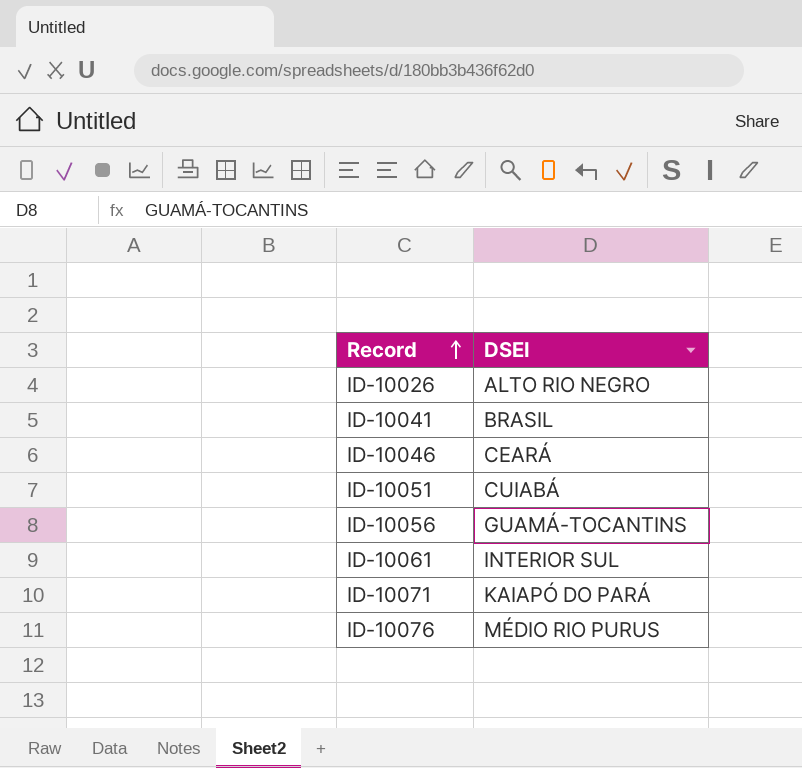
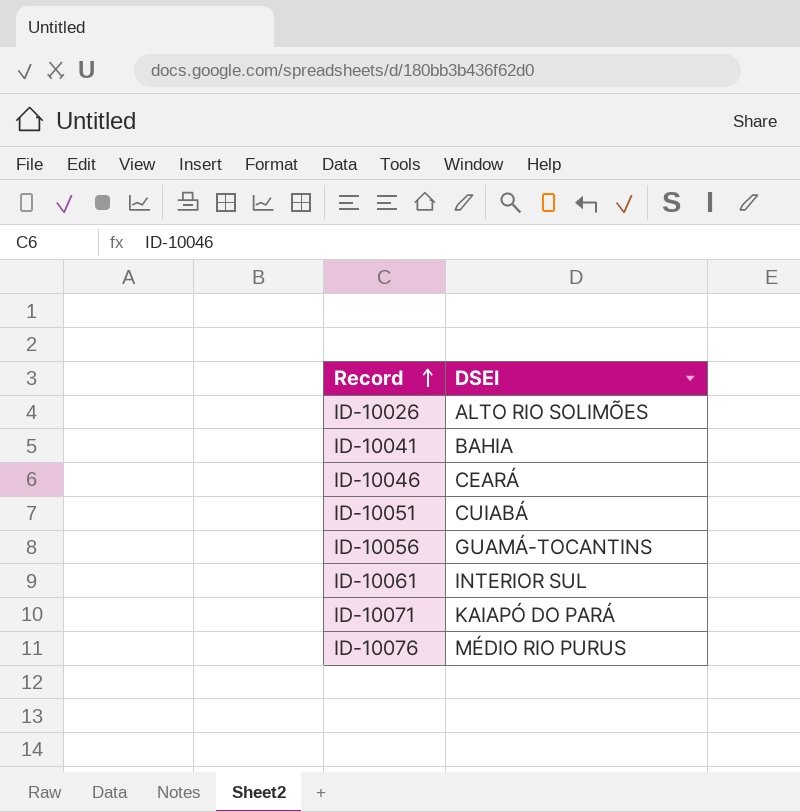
ID-10026 | DSEI: ALTO RIO NEGRO -> ALTO RIO SOLIMÕES
ID-10041 | DSEI: BRASIL -> BAHIA

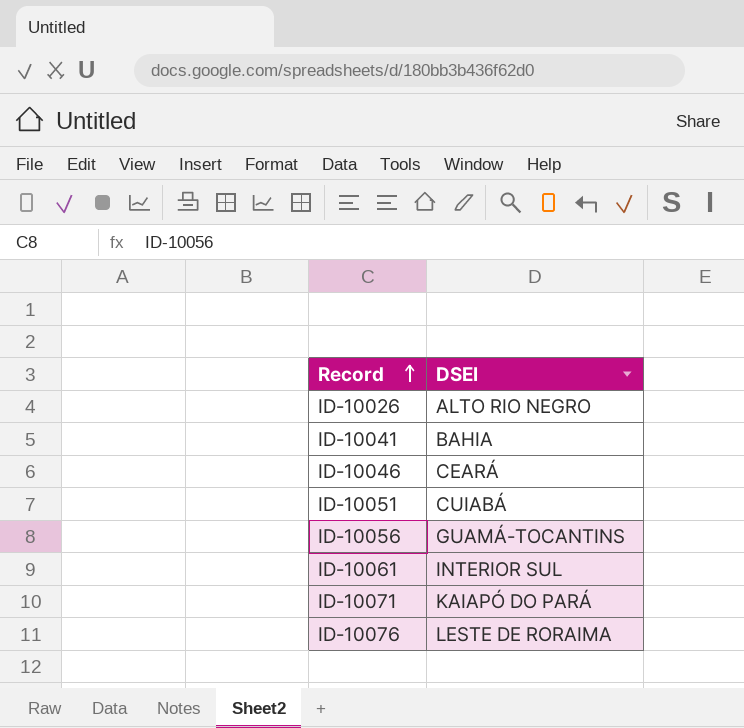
ID-10026 | DSEI: ALTO RIO SOLIMÕES -> ALTO RIO NEGRO
ID-10076 | DSEI: MÉDIO RIO PURUS -> LESTE DE RORAIMA

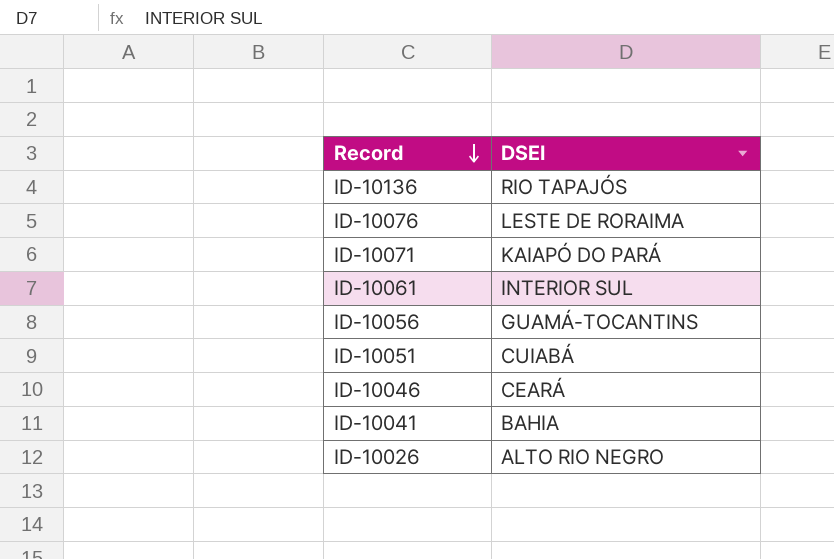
row order: Record ascending -> Record descending
row ID-10136: none -> RIO TAPAJÓS

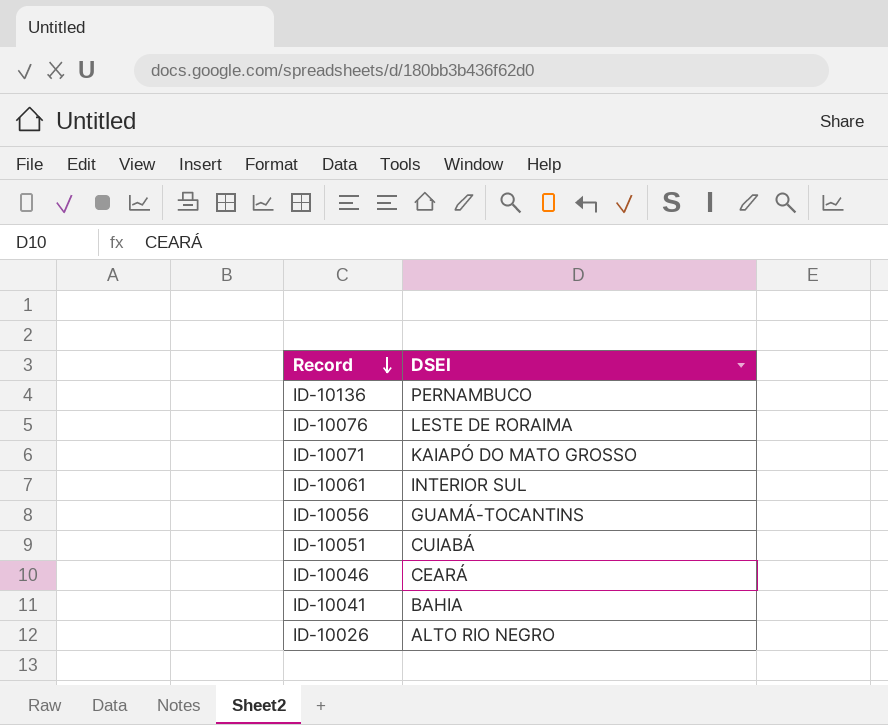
ID-10136 | DSEI: RIO TAPAJÓS -> PERNAMBUCO
ID-10071 | DSEI: KAIAPÓ DO PARÁ -> KAIAPÓ DO MATO GROSSO

